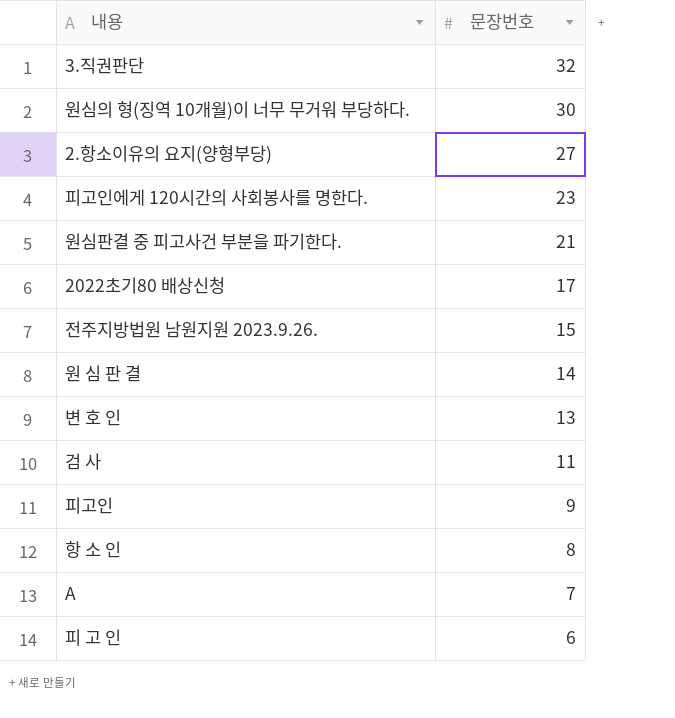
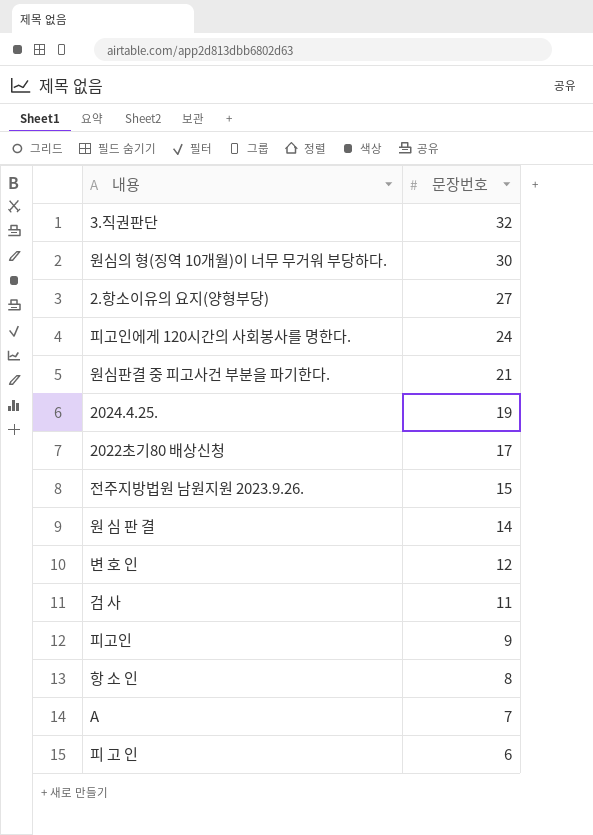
피고인에게 120시간의 사회봉사를 명한다. | 문장번호: 23 -> 24
row 2024.4.25.: none -> 19
변 호 인 | 문장번호: 13 -> 12

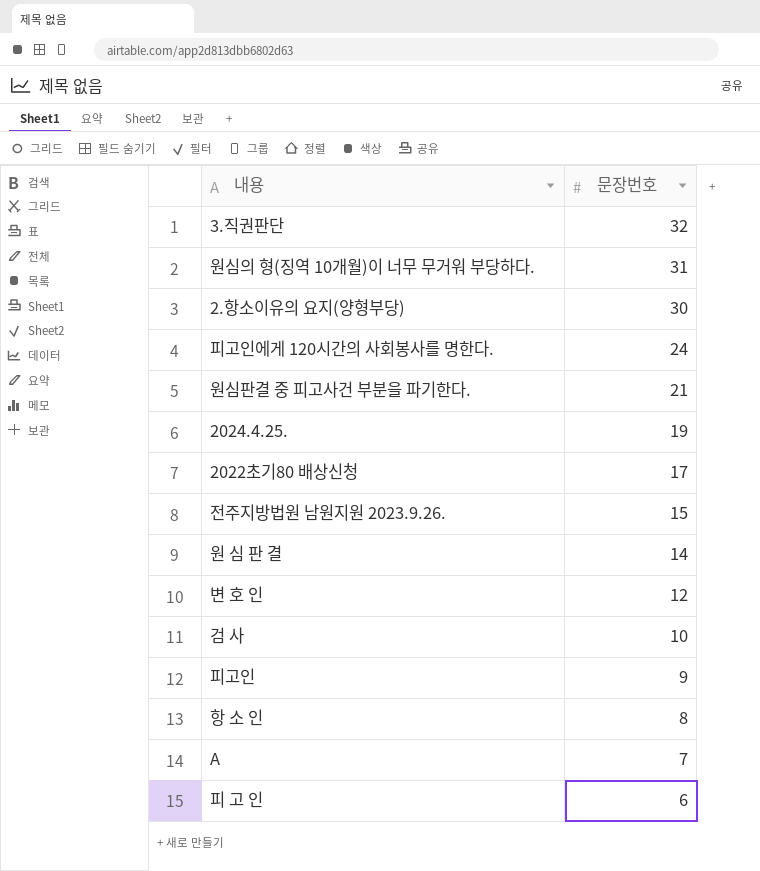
원심의 형(징역 10개월)이 너무 무거워 부당하다. | 문장번호: 30 -> 31
2.항소이유의 요지(양형부당) | 문장번호: 27 -> 30
검 사 | 문장번호: 11 -> 10

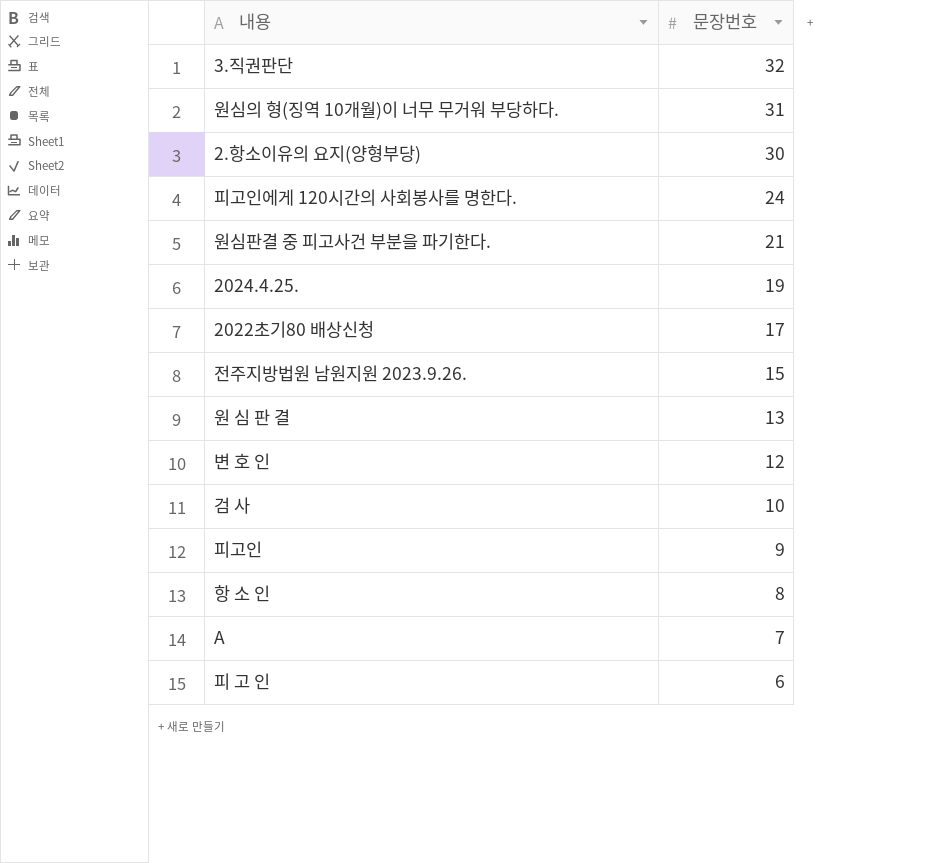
원 심 판 결 | 문장번호: 14 -> 13

